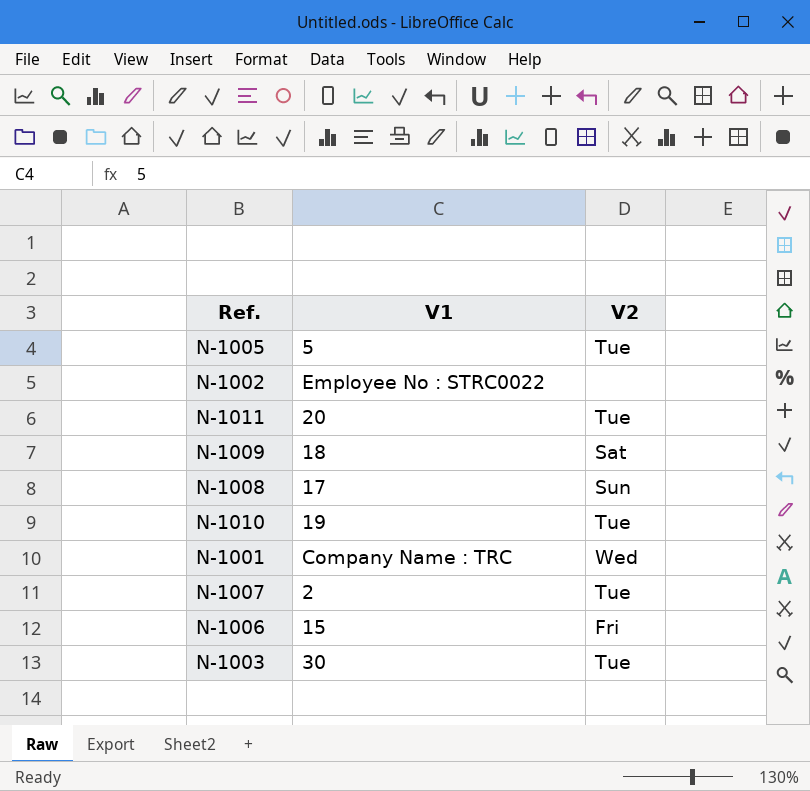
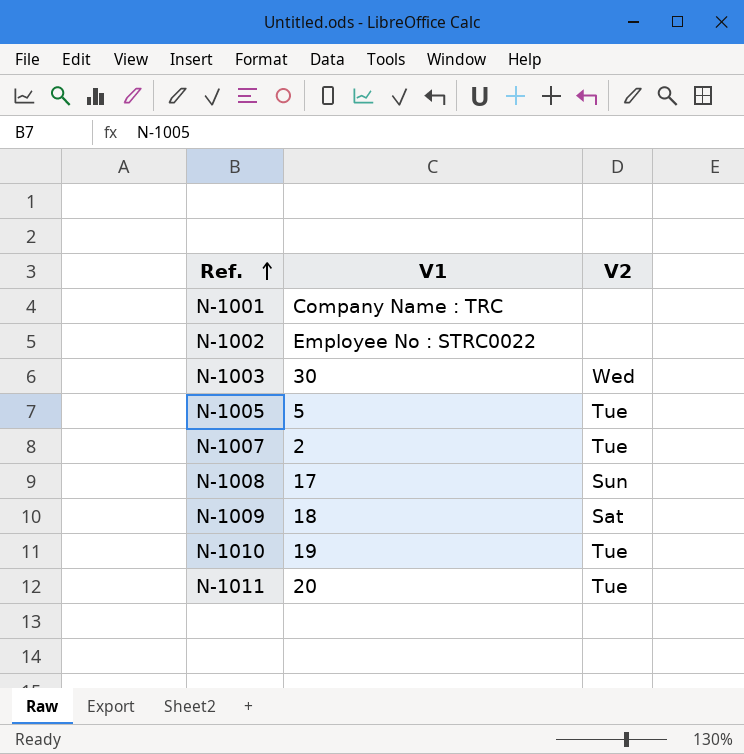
row order: none -> Ref. ascending
row N-1006: 15 | Fri -> none
N-1001 | V2: Wed -> none
N-1003 | V2: Tue -> Wed

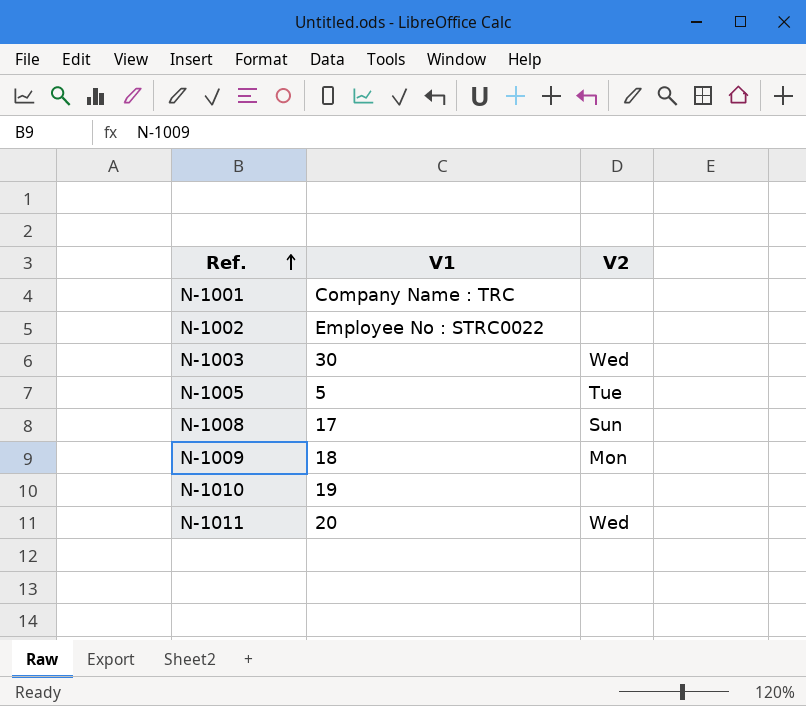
row N-1007: 2 | Tue -> none
N-1009 | V2: Sat -> Mon
N-1010 | V2: Tue -> none
N-1011 | V2: Tue -> Wed

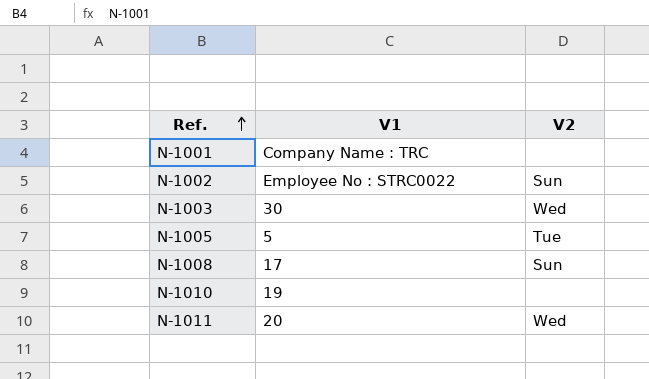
row N-1009: 18 | Mon -> none
N-1002 | V2: none -> Sun

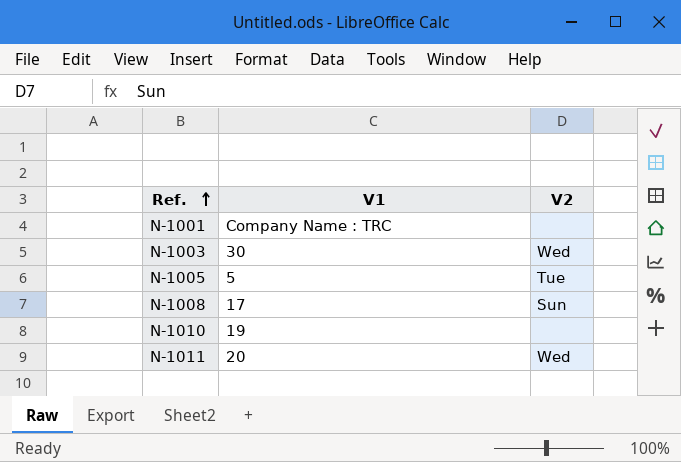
row N-1002: Employee No : STRC0022 | Sun -> none

